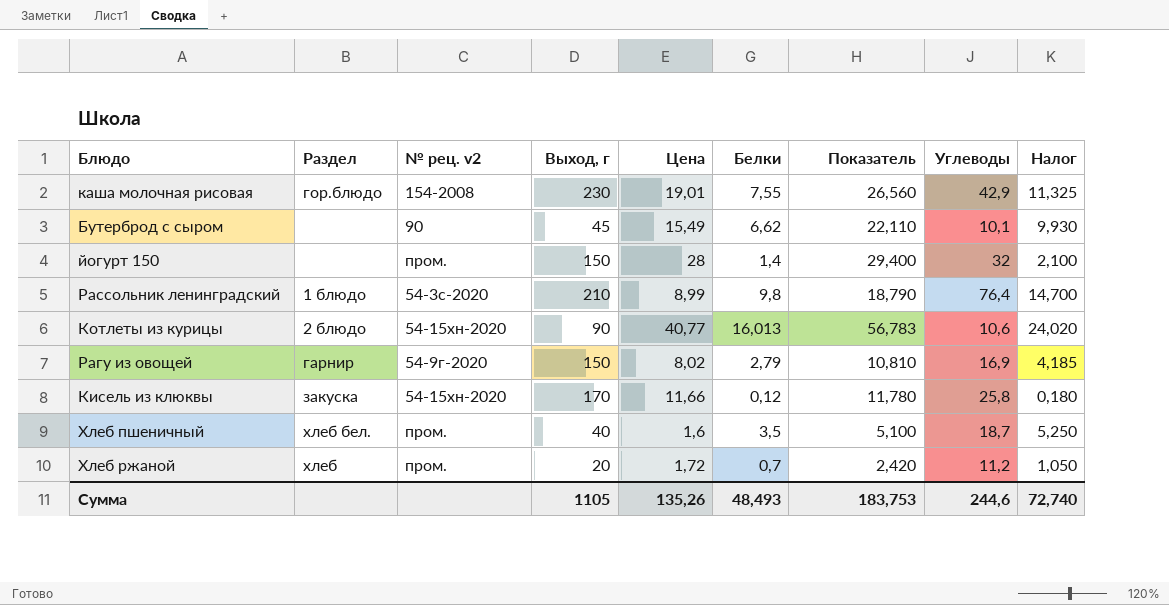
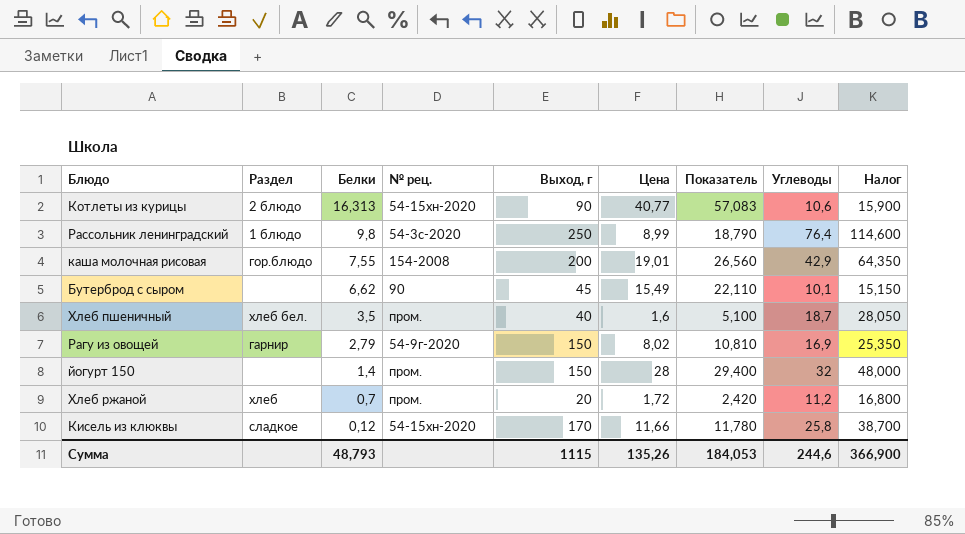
row order: none -> Белки descending
column Белки | position: 6 -> 3
column name: № рец. v2 -> № рец.
column Налог | formula: [Белки] * 1,5 -> [Углеводы] * 1,5
Котлеты из курицы | Белки: 16,013 -> 16,313
Котлеты из курицы | Показатель: 56,783 -> 57,083
Рассольник ленинградский | Выход, г: 210 -> 250
каша молочная рисовая | Выход, г: 230 -> 200
Кисель из клюквы | Раздел: закуска -> сладкое
Сумма | Белки: 48,493 -> 48,793
Сумма | Выход, г: 1105 -> 1115
Сумма | Показатель: 183,753 -> 184,053
Сумма | Налог: 72,740 -> 366,900

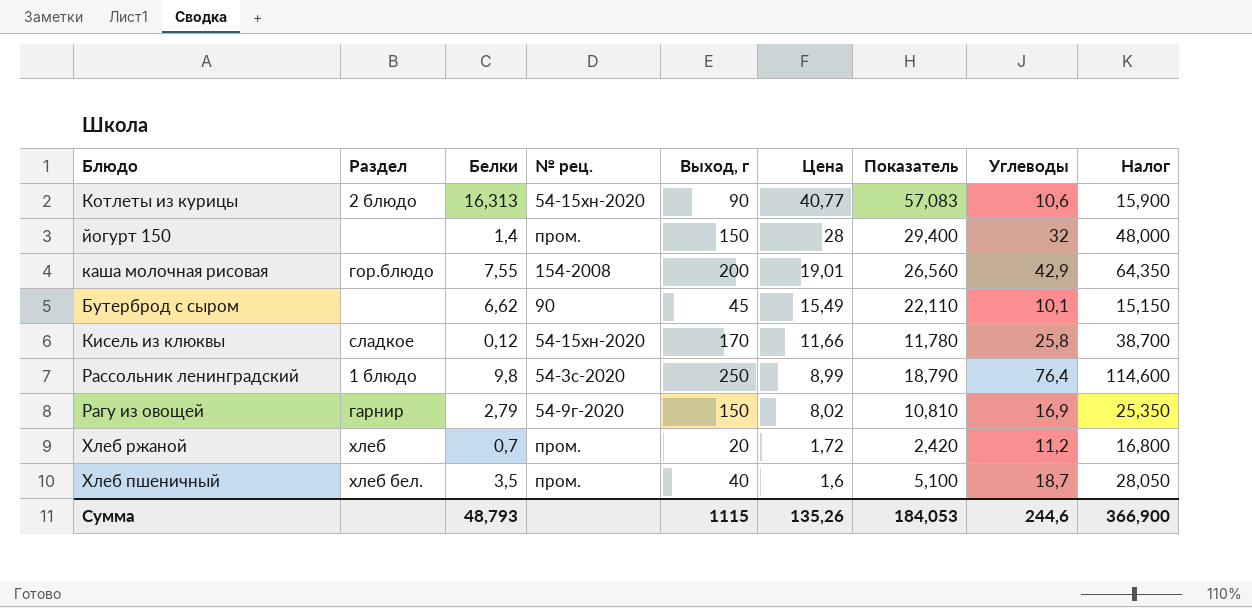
row order: Белки descending -> Цена descending

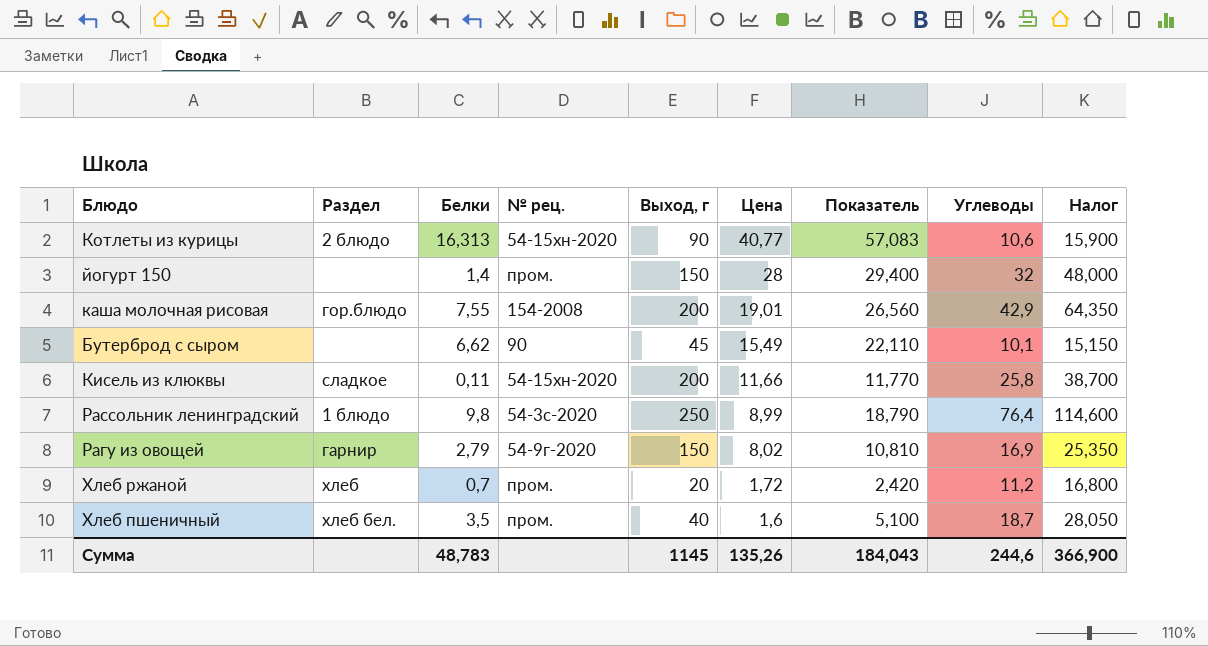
Кисель из клюквы | Белки: 0,12 -> 0,11
Кисель из клюквы | Выход, г: 170 -> 200
Кисель из клюквы | Показатель: 11,780 -> 11,770
Сумма | Белки: 48,793 -> 48,783
Сумма | Выход, г: 1115 -> 1145
Сумма | Показатель: 184,053 -> 184,043

